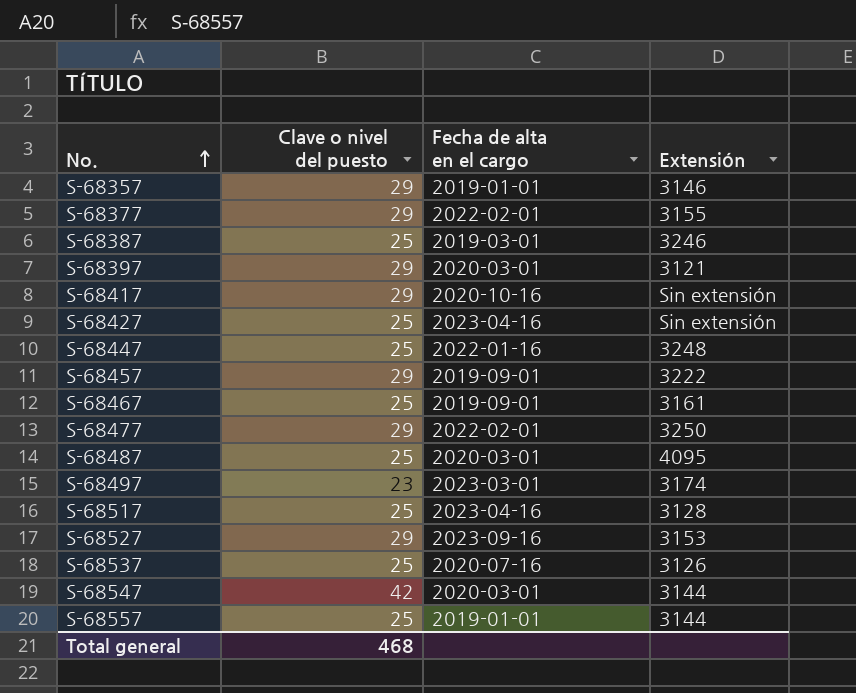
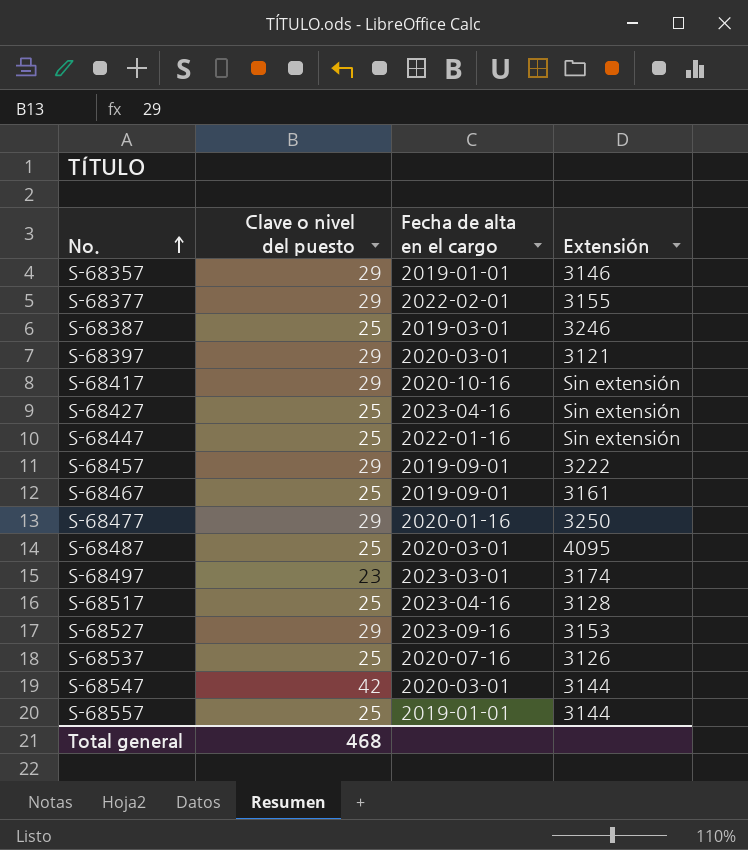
S-68447 | Extensión: 3248 -> Sin extensión
S-68477 | Fecha de alta en el cargo: 2022-02-01 -> 2020-01-16

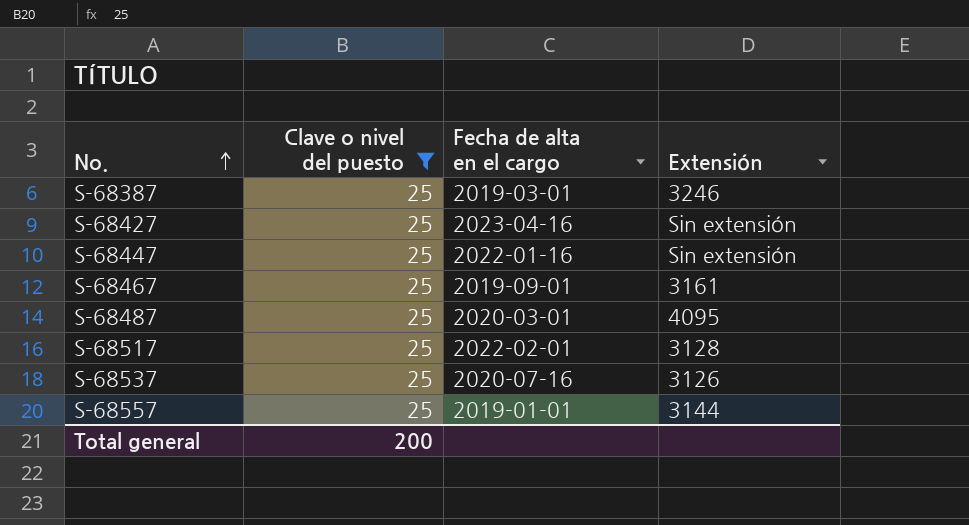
filter: none -> Clave o nivel del puesto = 25
S-68517 | Fecha de alta en el cargo: 2023-04-16 -> 2022-02-01
Total general | Clave o nivel del puesto: 468 -> 200

